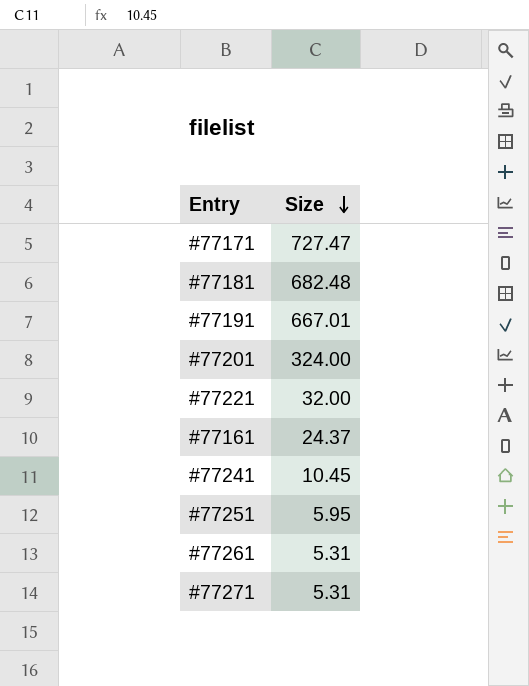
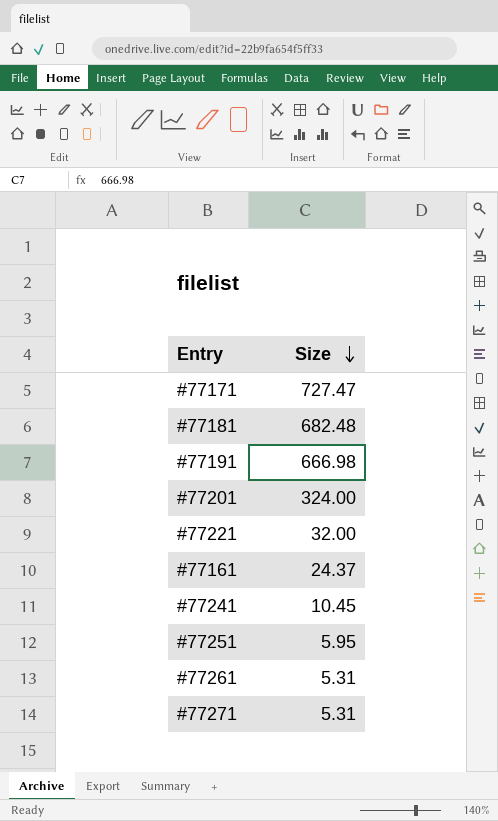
#77191 | Size: 667.01 -> 666.98

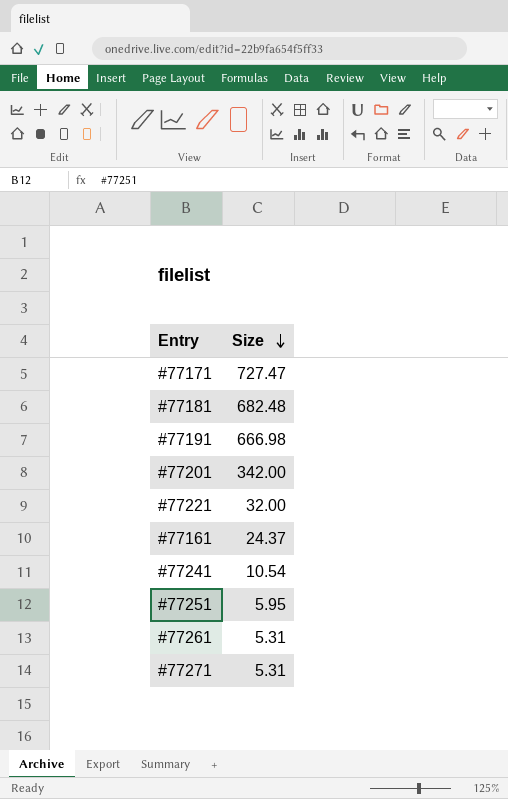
#77201 | Size: 324.00 -> 342.00
#77241 | Size: 10.45 -> 10.54

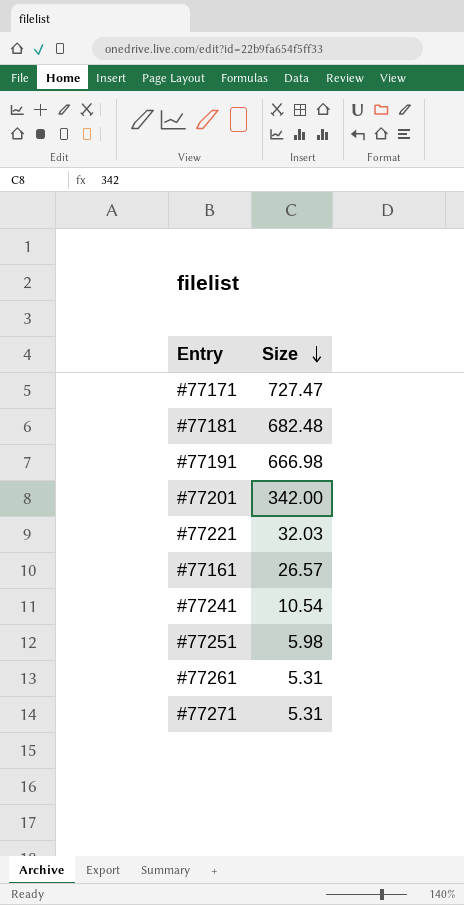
#77221 | Size: 32.00 -> 32.03
#77161 | Size: 24.37 -> 26.57
#77251 | Size: 5.95 -> 5.98

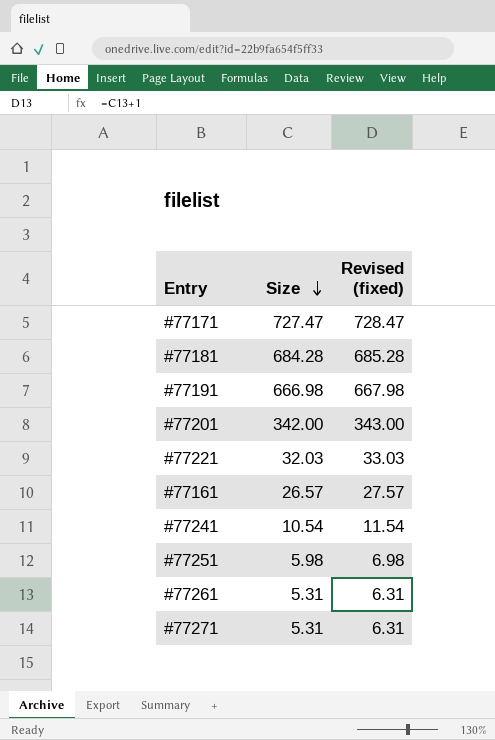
column Revised (fixed) | formula: none -> [Size] + 1
#77181 | Size: 682.48 -> 684.28

